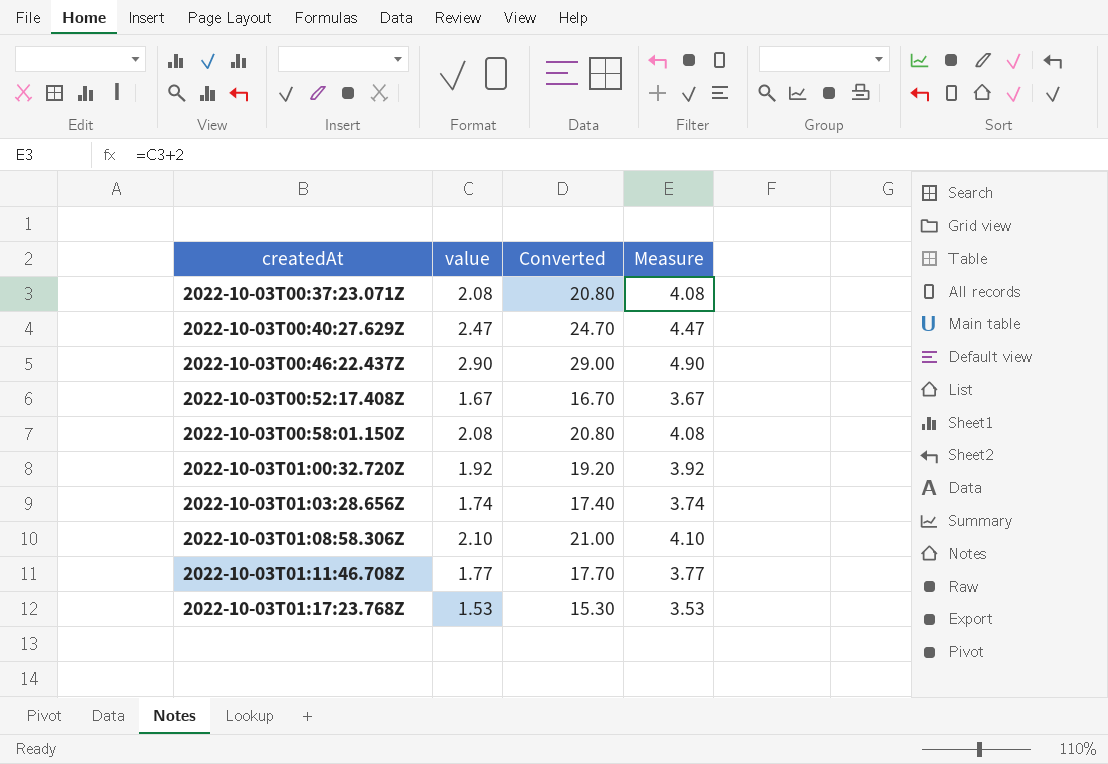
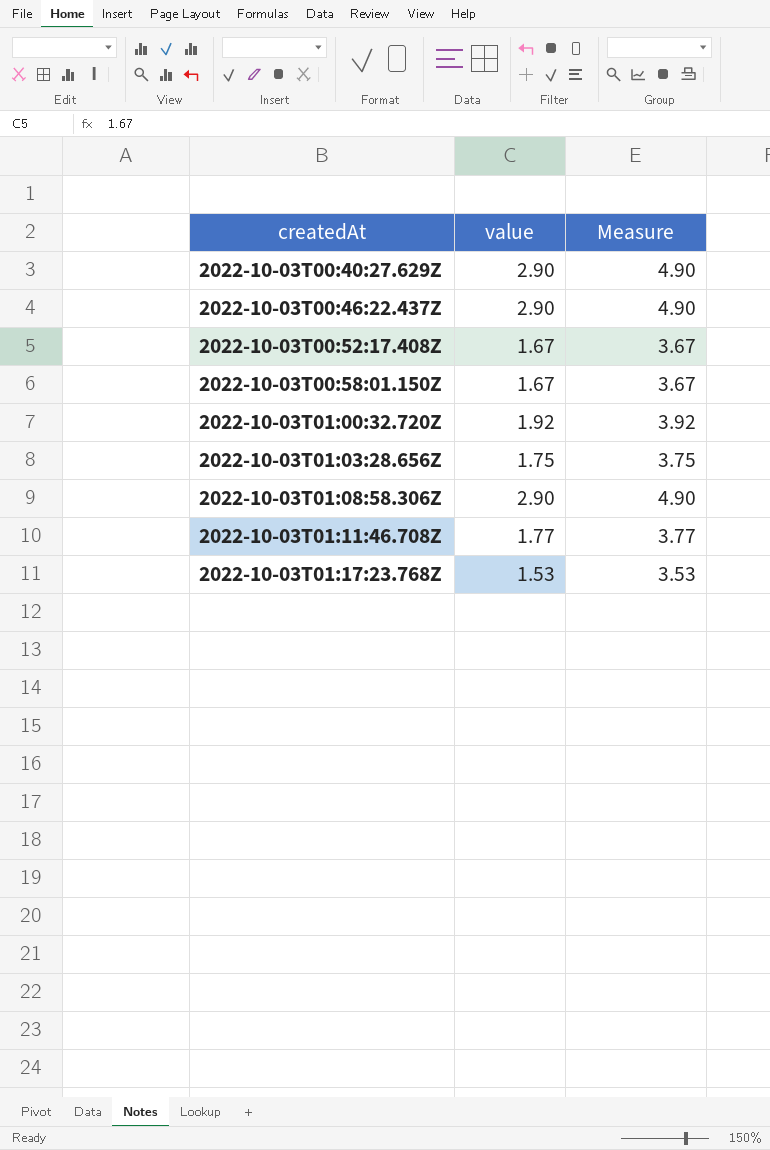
column Converted | formula: [value] * 10 -> none
row 2022-10-03T00:37:23.071Z: 2.08 | 20.80 | 4.08 -> none
2022-10-03T00:40:27.629Z | value: 2.47 -> 2.90
2022-10-03T00:40:27.629Z | Measure: 4.47 -> 4.90
2022-10-03T00:58:01.150Z | value: 2.08 -> 1.67
2022-10-03T00:58:01.150Z | Measure: 4.08 -> 3.67
2022-10-03T01:03:28.656Z | value: 1.74 -> 1.75
2022-10-03T01:03:28.656Z | Measure: 3.74 -> 3.75
2022-10-03T01:08:58.306Z | value: 2.10 -> 2.90
2022-10-03T01:08:58.306Z | Measure: 4.10 -> 4.90

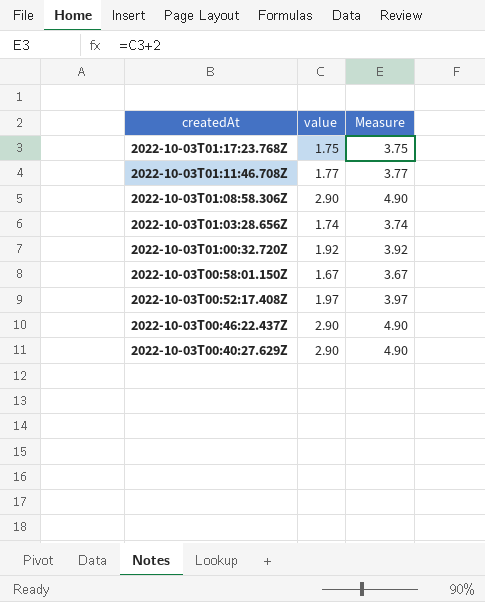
row order: createdAt ascending -> createdAt descending
2022-10-03T01:17:23.768Z | value: 1.53 -> 1.75
2022-10-03T01:17:23.768Z | Measure: 3.53 -> 3.75
2022-10-03T01:03:28.656Z | value: 1.75 -> 1.74
2022-10-03T01:03:28.656Z | Measure: 3.75 -> 3.74
2022-10-03T00:52:17.408Z | value: 1.67 -> 1.97
2022-10-03T00:52:17.408Z | Measure: 3.67 -> 3.97

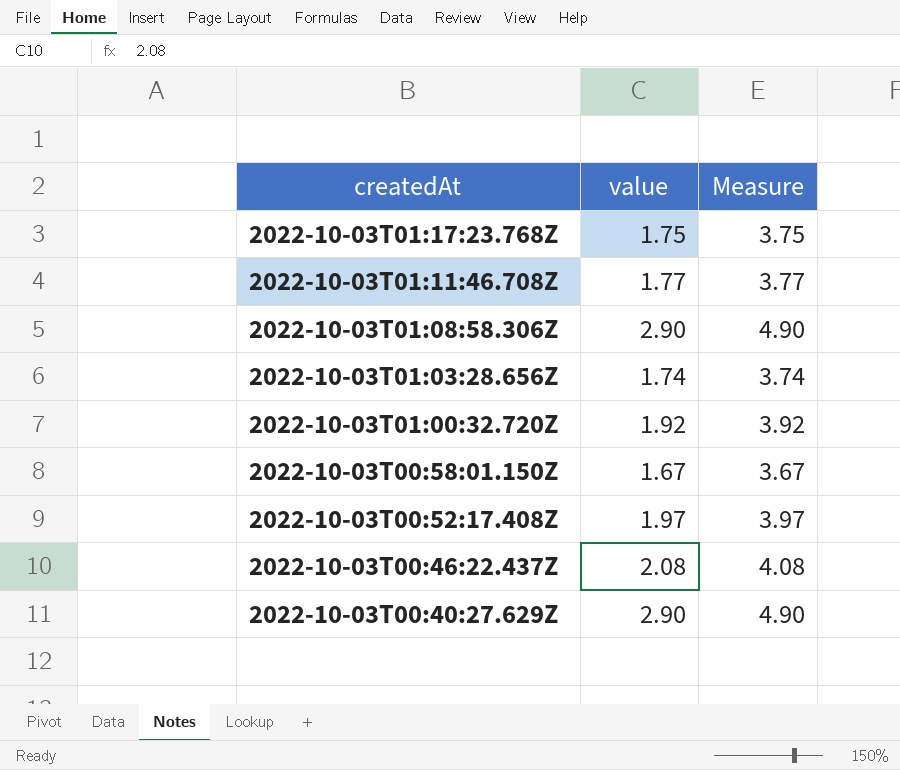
2022-10-03T00:46:22.437Z | value: 2.90 -> 2.08
2022-10-03T00:46:22.437Z | Measure: 4.90 -> 4.08

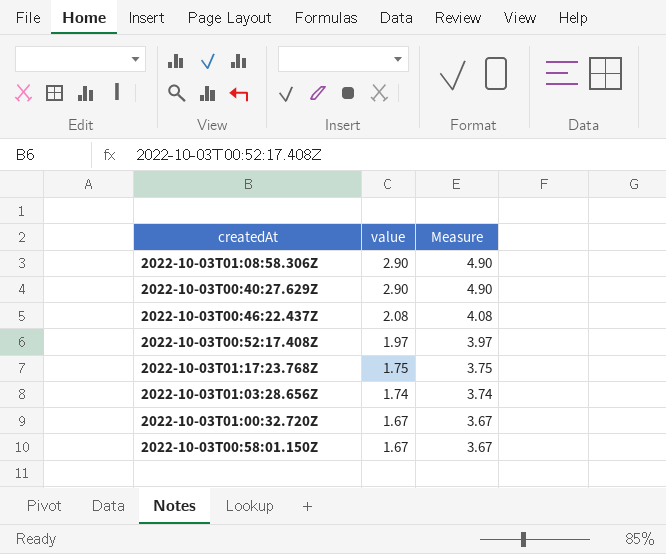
row order: createdAt descending -> value descending
row 2022-10-03T01:11:46.708Z: 1.77 | 3.77 -> none
2022-10-03T01:00:32.720Z | value: 1.92 -> 1.67
2022-10-03T01:00:32.720Z | Measure: 3.92 -> 3.67

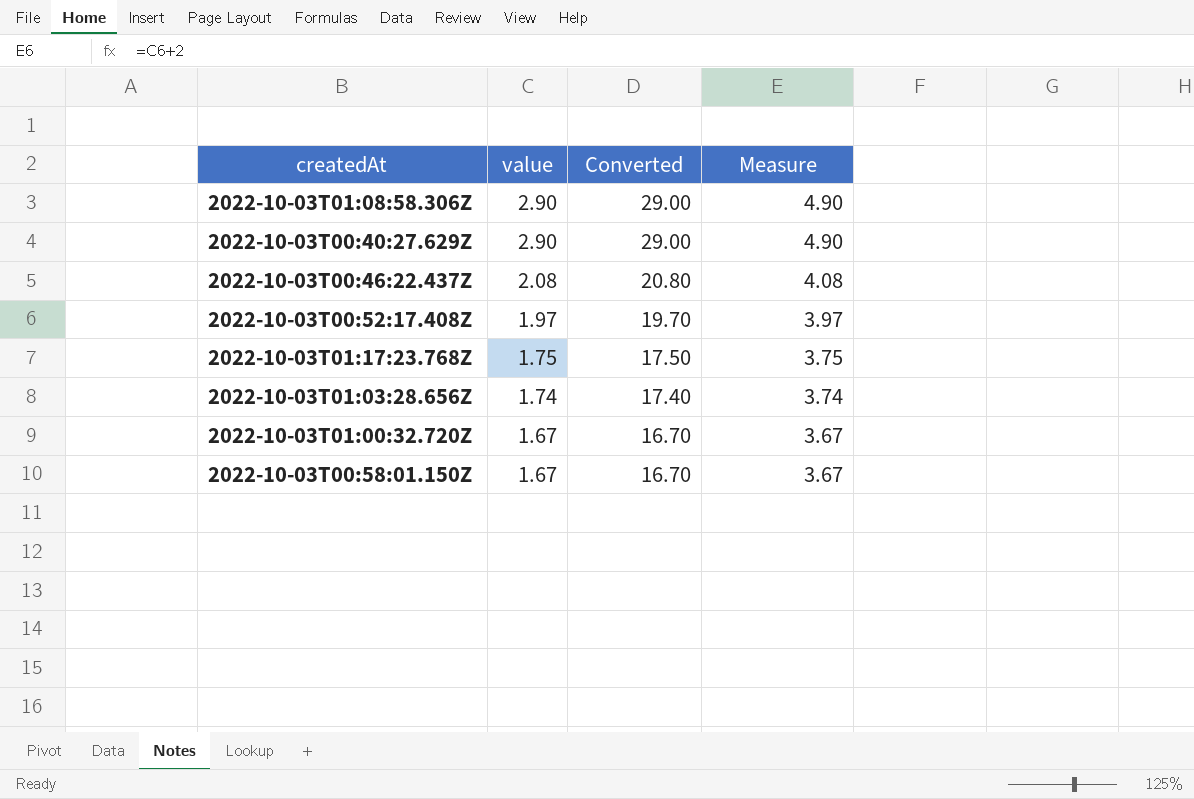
column Converted | formula: none -> [value] * 10

